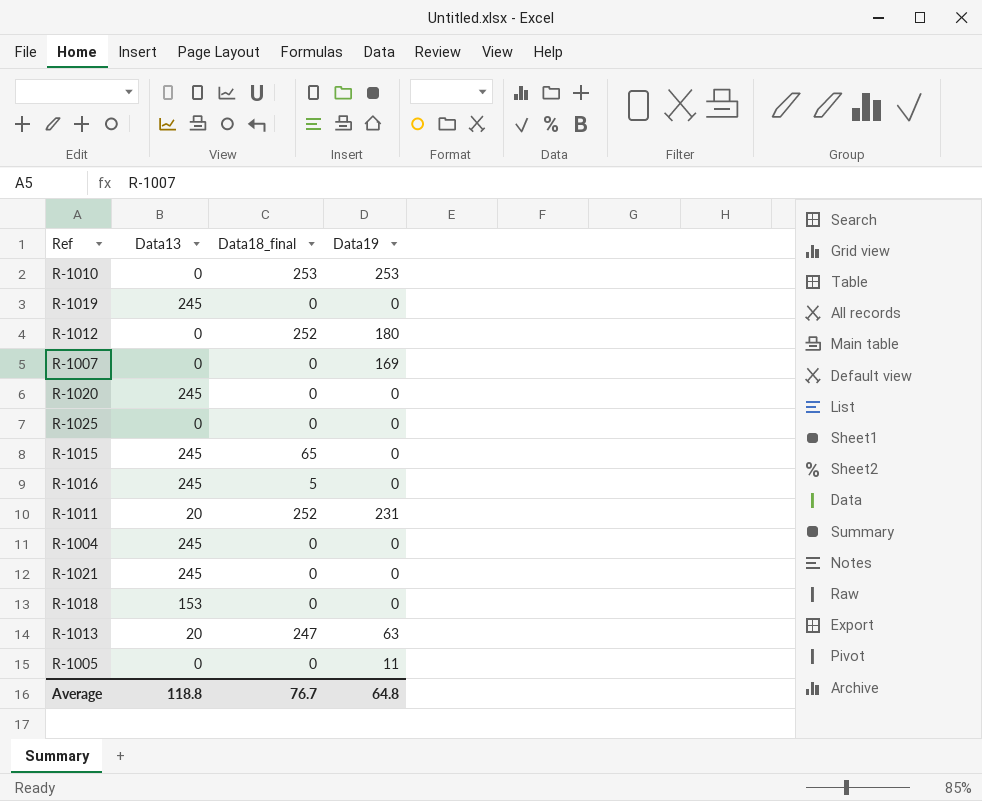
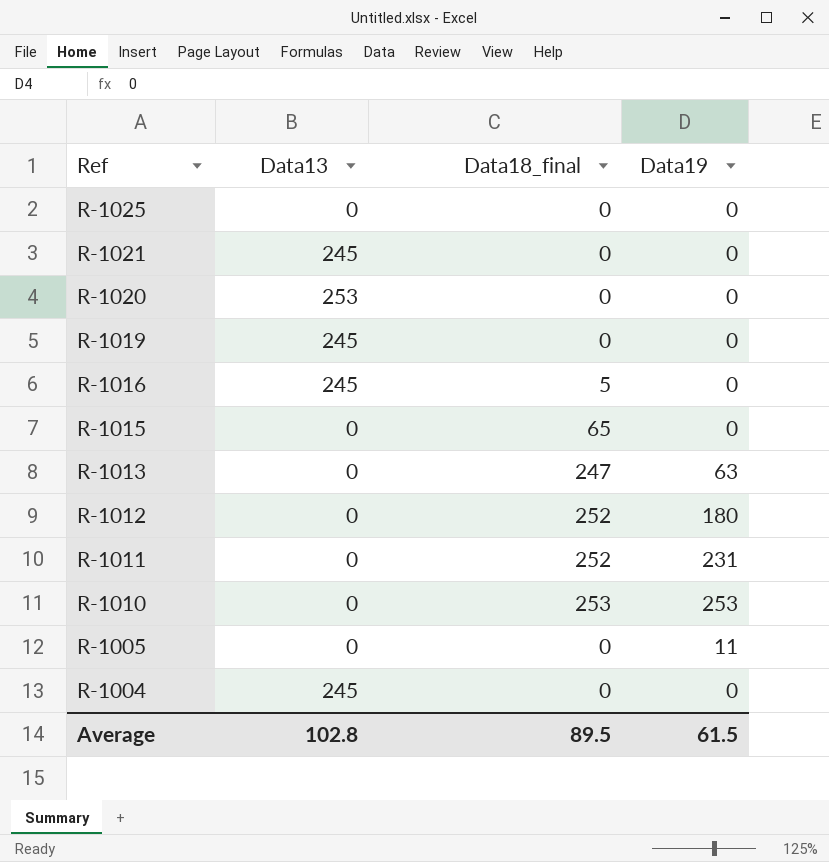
row order: none -> Ref descending
row R-1007: 0 | 0 | 169 -> none
row R-1018: 153 | 0 | 0 -> none
R-1020 | Data13: 245 -> 253
R-1015 | Data13: 245 -> 0
R-1013 | Data13: 20 -> 0
R-1011 | Data13: 20 -> 0
Average | Data13: 118.8 -> 102.8
Average | Data18_final: 76.7 -> 89.5
Average | Data19: 64.8 -> 61.5

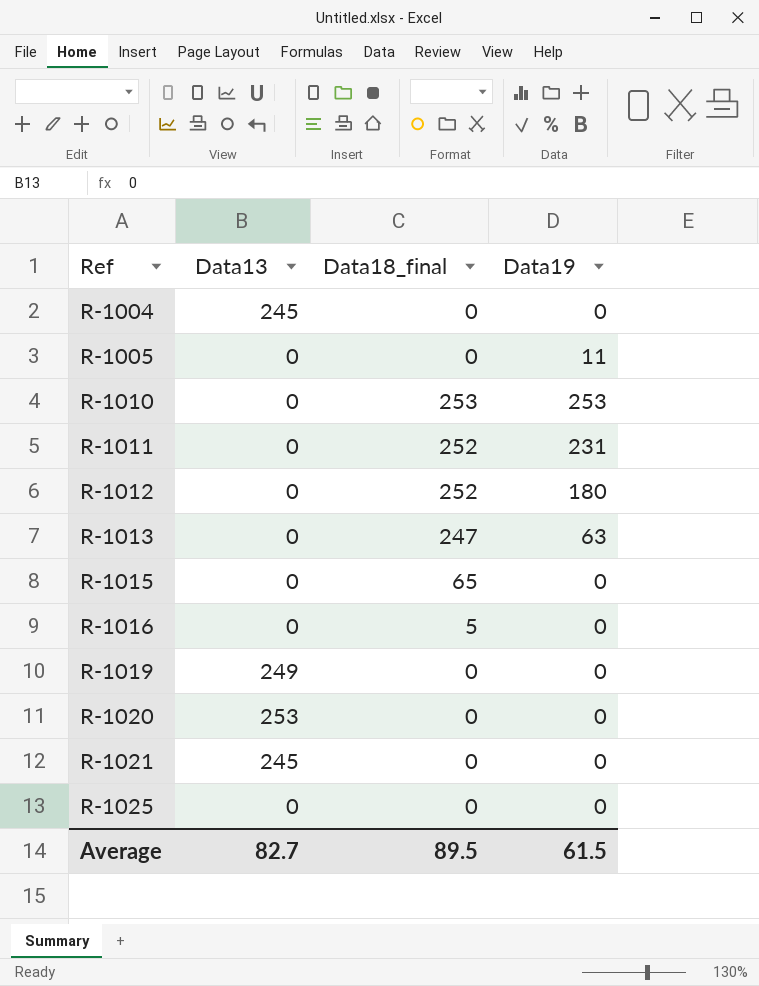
row order: Ref descending -> Ref ascending
R-1016 | Data13: 245 -> 0
R-1019 | Data13: 245 -> 249
Average | Data13: 102.8 -> 82.7

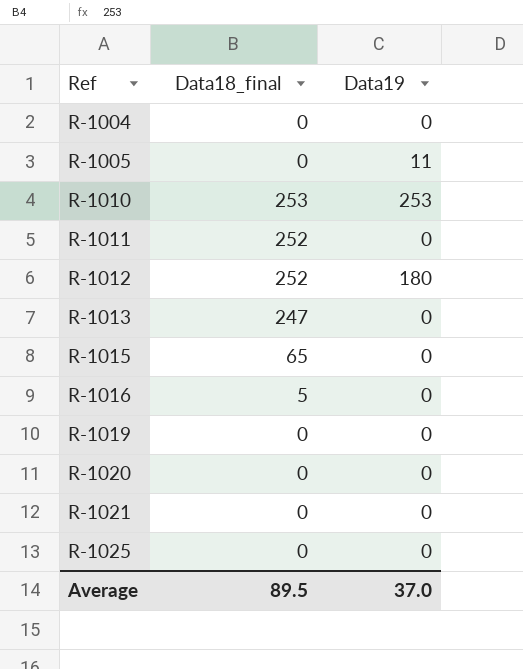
column Data13 | position: 2 -> none
R-1011 | Data19: 231 -> 0
R-1013 | Data19: 63 -> 0
Average | Data19: 61.5 -> 37.0

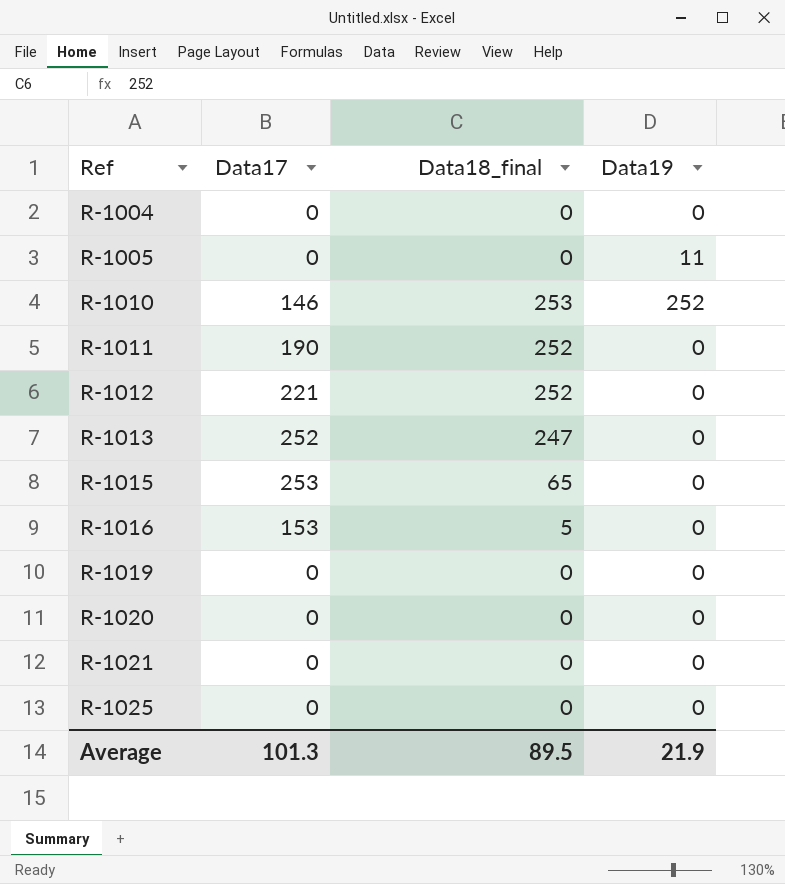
column Data17 | position: none -> 2
R-1010 | Data19: 253 -> 252
R-1012 | Data19: 180 -> 0
Average | Data19: 37.0 -> 21.9

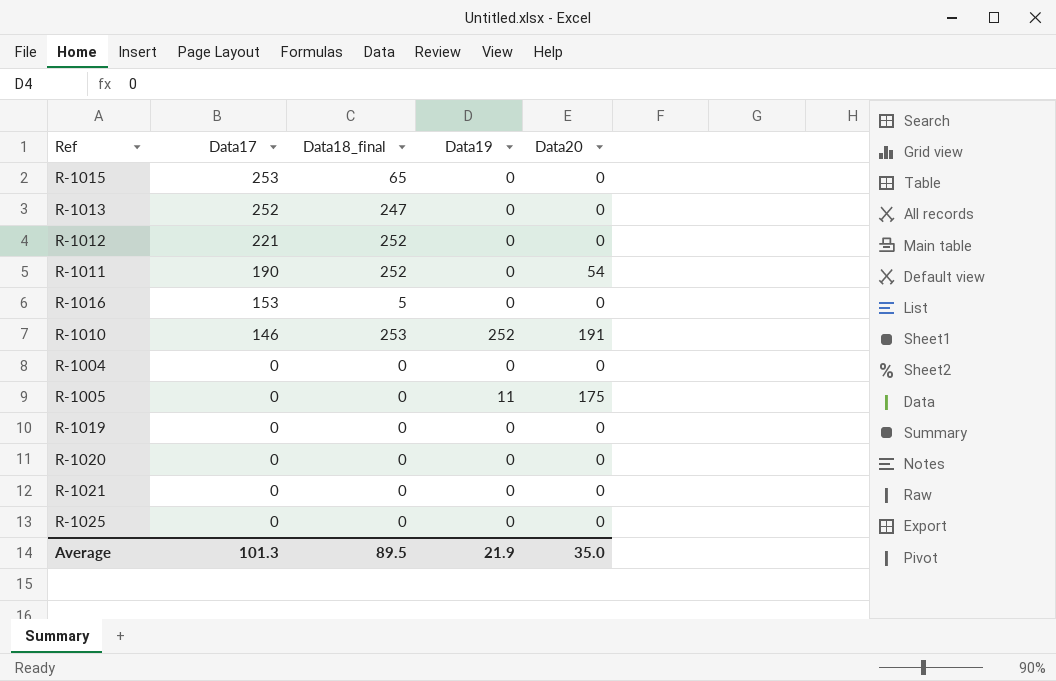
row order: Ref ascending -> Data17 descending
column Data20 | position: none -> 5

